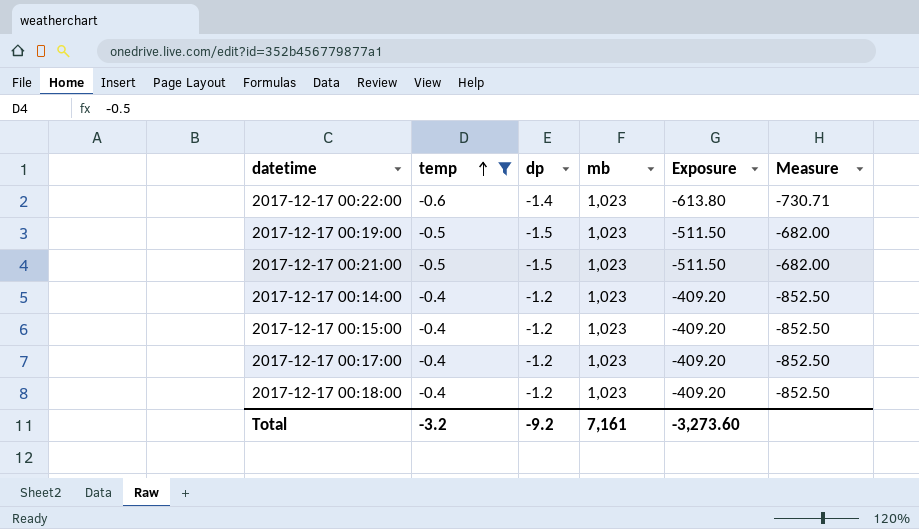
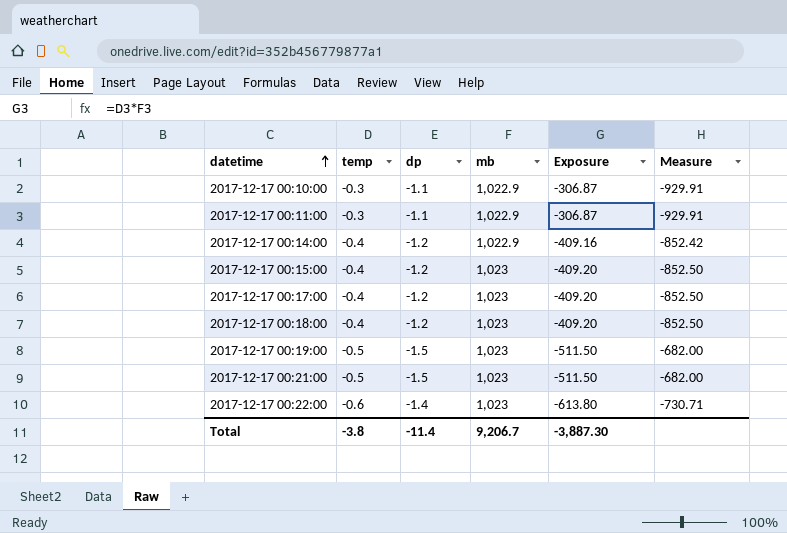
filter: temp != -0.3 -> none
row order: temp ascending -> datetime ascending
2017-12-17 00:14:00 | mb: 1,023 -> 1,022.9
2017-12-17 00:14:00 | Exposure: -409.20 -> -409.16
2017-12-17 00:14:00 | Measure: -852.50 -> -852.42
Total | temp: -3.2 -> -3.8
Total | dp: -9.2 -> -11.4
Total | mb: 7,161 -> 9,206.7
Total | Exposure: -3,273.60 -> -3,887.30

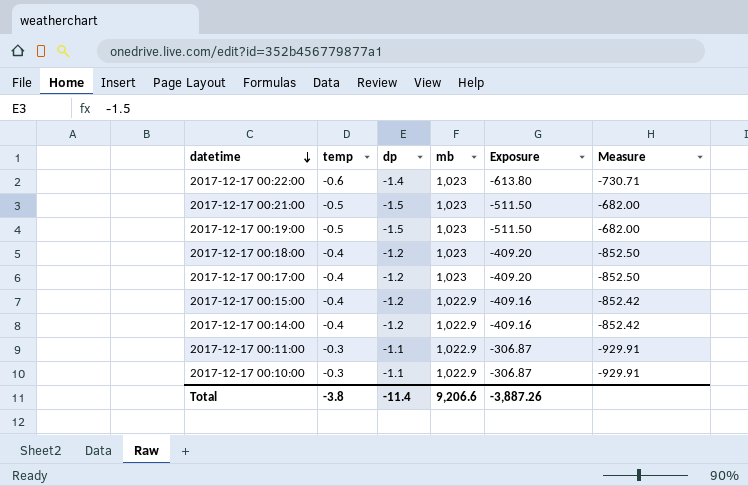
row order: datetime ascending -> datetime descending
2017-12-17 00:15:00 | mb: 1,023 -> 1,022.9
2017-12-17 00:15:00 | Exposure: -409.20 -> -409.16
2017-12-17 00:15:00 | Measure: -852.50 -> -852.42
Total | mb: 9,206.7 -> 9,206.6
Total | Exposure: -3,887.30 -> -3,887.26

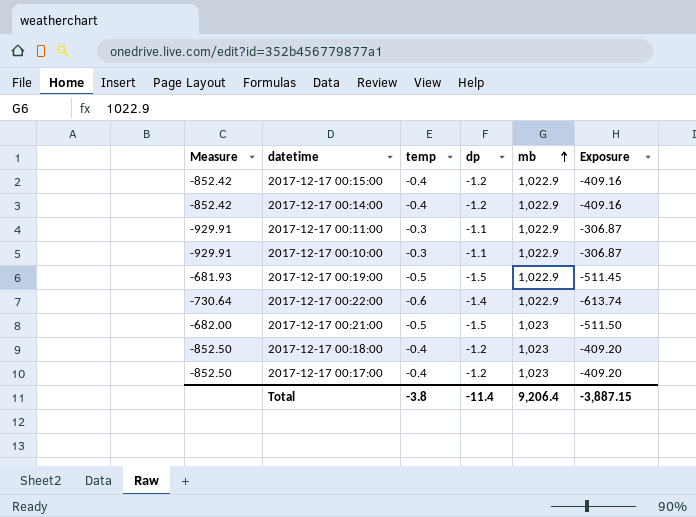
row order: datetime descending -> mb ascending
column Measure | position: 6 -> 1
2017-12-17 00:19:00 | Measure: -682.00 -> -681.93
2017-12-17 00:19:00 | mb: 1,023 -> 1,022.9
2017-12-17 00:19:00 | Exposure: -511.50 -> -511.45
2017-12-17 00:22:00 | Measure: -730.71 -> -730.64
2017-12-17 00:22:00 | mb: 1,023 -> 1,022.9
2017-12-17 00:22:00 | Exposure: -613.80 -> -613.74
Total | mb: 9,206.6 -> 9,206.4
Total | Exposure: -3,887.26 -> -3,887.15

